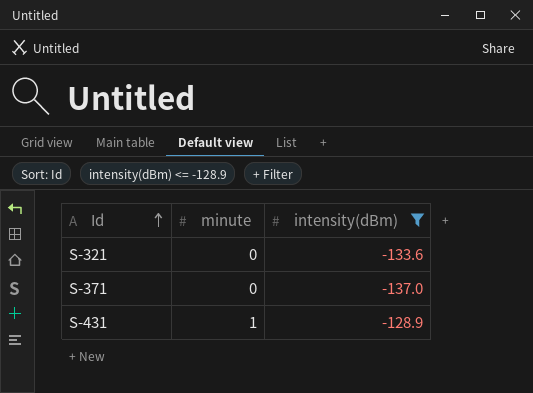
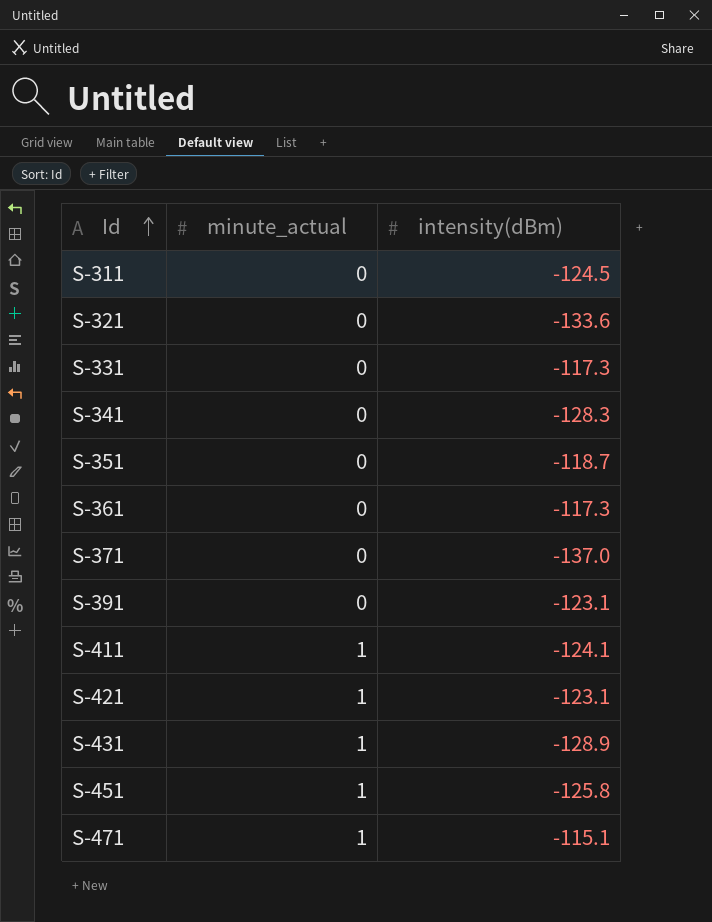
filter: intensity(dBm) <= -128.9 -> none
column name: minute -> minute_actual

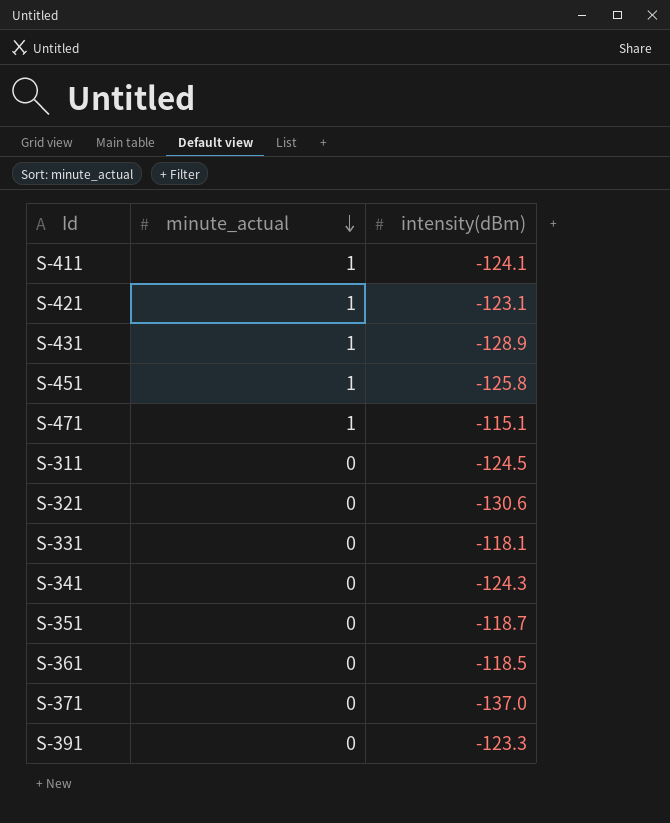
row order: Id ascending -> minute_actual descending
S-321 | intensity(dBm): -133.6 -> -130.6
S-331 | intensity(dBm): -117.3 -> -118.1
S-341 | intensity(dBm): -128.3 -> -124.3
S-361 | intensity(dBm): -117.3 -> -118.5
S-391 | intensity(dBm): -123.1 -> -123.3

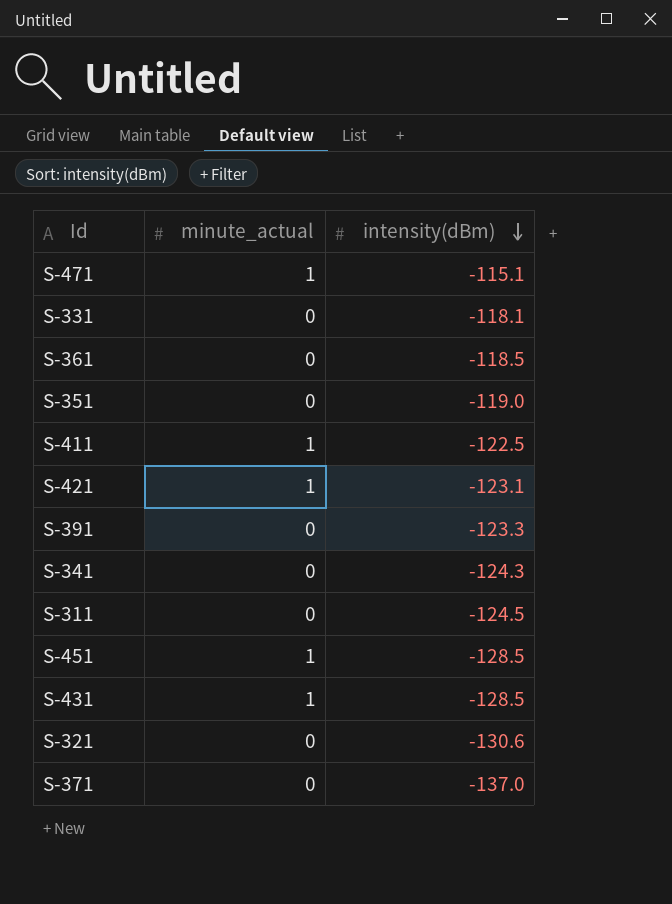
row order: minute_actual descending -> intensity(dBm) descending
S-351 | intensity(dBm): -118.7 -> -119.0
S-411 | intensity(dBm): -124.1 -> -122.5
S-451 | intensity(dBm): -125.8 -> -128.5
S-431 | intensity(dBm): -128.9 -> -128.5

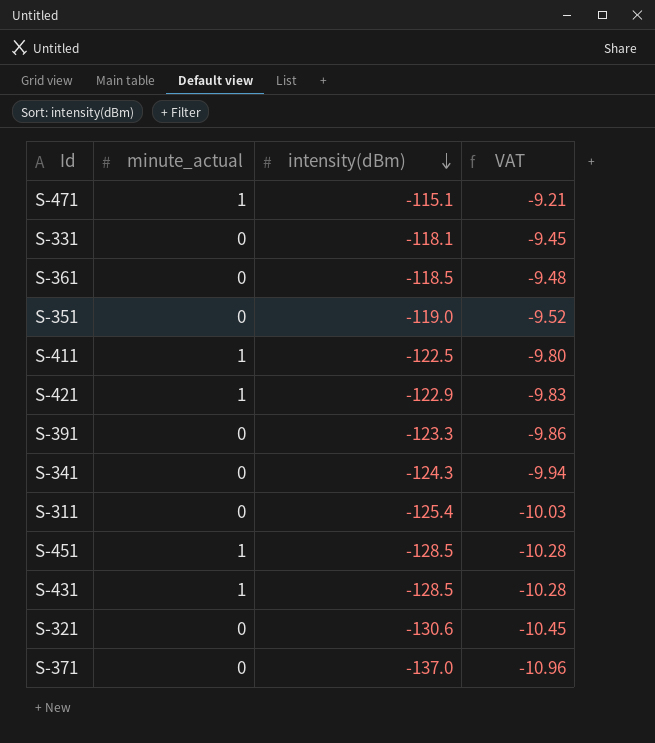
column VAT | formula: none -> [intensity(dBm)] * 0.08
S-421 | intensity(dBm): -123.1 -> -122.9
S-311 | intensity(dBm): -124.5 -> -125.4

